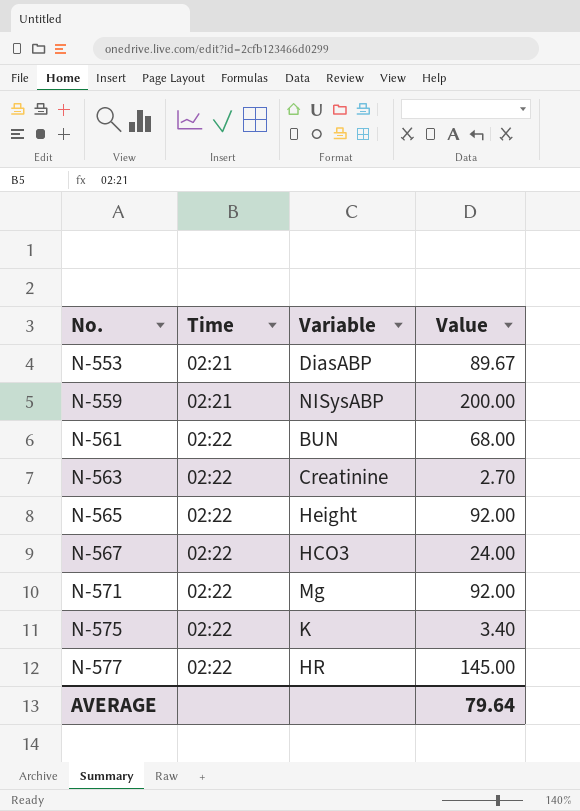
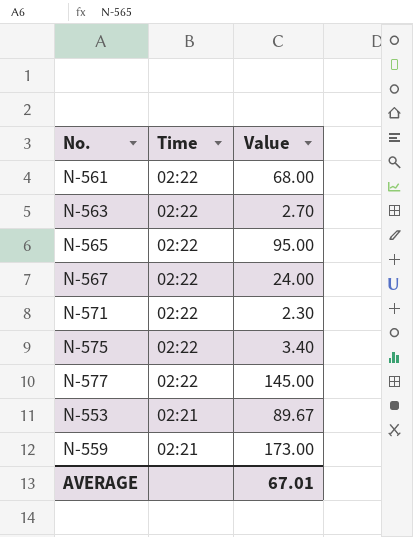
row order: No. ascending -> Time descending
column Variable | position: 3 -> none
N-565 | Value: 92.00 -> 95.00
N-571 | Value: 92.00 -> 2.30
N-559 | Value: 200.00 -> 173.00
AVERAGE | Value: 79.64 -> 67.01

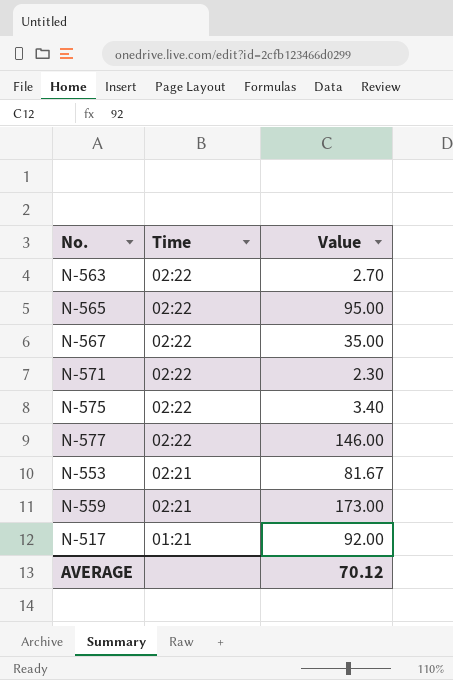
row N-561: 02:22 | 68.00 -> none
N-567 | Value: 24.00 -> 35.00
N-577 | Value: 145.00 -> 146.00
N-553 | Value: 89.67 -> 81.67
row N-517: none -> 01:21 | 92.00
AVERAGE | Value: 67.01 -> 70.12

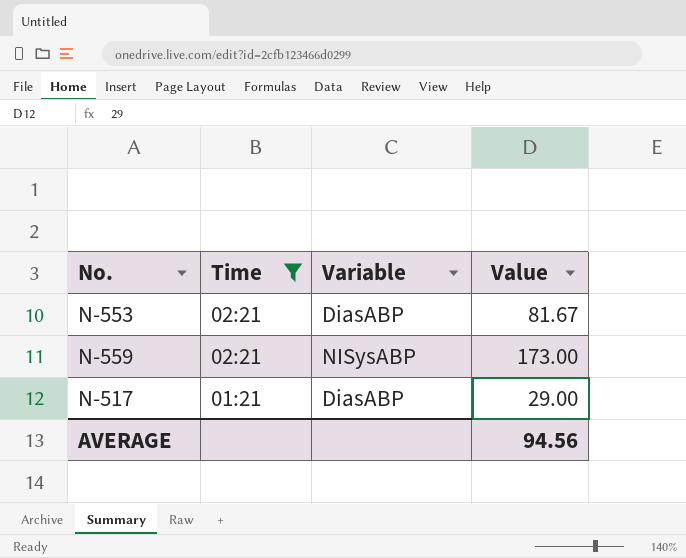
filter: none -> Time != 02:22
column Variable | position: none -> 3
N-517 | Value: 92.00 -> 29.00
AVERAGE | Value: 70.12 -> 94.56

